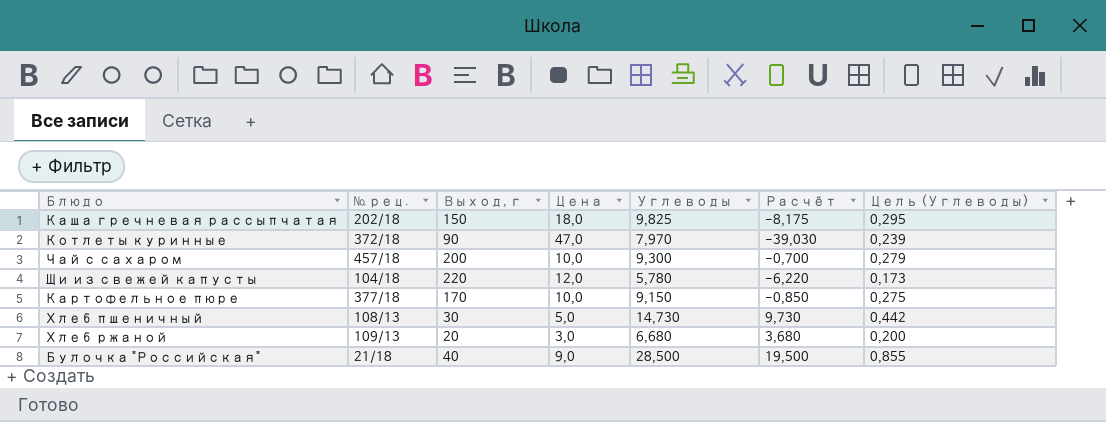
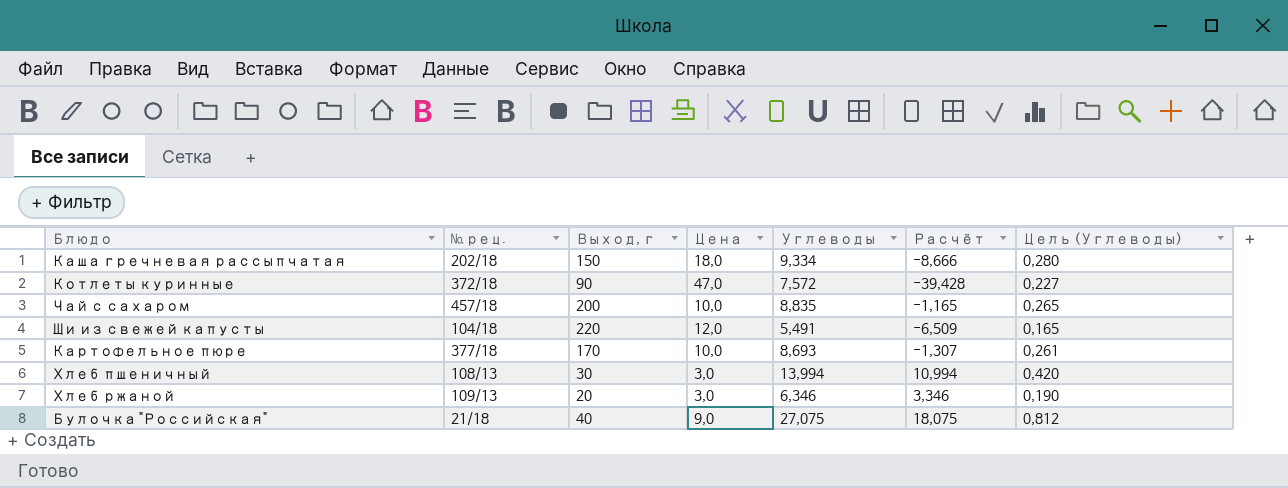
Каша гречневая рассыпчатая | Углеводы: 9,825 -> 9,334
Каша гречневая рассыпчатая | Расчёт: -8,175 -> -8,666
Каша гречневая рассыпчатая | Цель (Углеводы): 0,295 -> 0,280
Котлеты куринные | Углеводы: 7,970 -> 7,572
Котлеты куринные | Расчёт: -39,030 -> -39,428
Котлеты куринные | Цель (Углеводы): 0,239 -> 0,227
Чай с сахаром | Углеводы: 9,300 -> 8,835
Чай с сахаром | Расчёт: -0,700 -> -1,165
Чай с сахаром | Цель (Углеводы): 0,279 -> 0,265
Щи из свежей капусты | Углеводы: 5,780 -> 5,491
Щи из свежей капусты | Расчёт: -6,220 -> -6,509
Щи из свежей капусты | Цель (Углеводы): 0,173 -> 0,165
Картофельное пюре | Углеводы: 9,150 -> 8,693
Картофельное пюре | Расчёт: -0,850 -> -1,307
Картофельное пюре | Цель (Углеводы): 0,275 -> 0,261
Хлеб пшеничный | Цена: 5,0 -> 3,0
Хлеб пшеничный | Углеводы: 14,730 -> 13,994
Хлеб пшеничный | Расчёт: 9,730 -> 10,994
Хлеб пшеничный | Цель (Углеводы): 0,442 -> 0,420
Хлеб ржаной | Углеводы: 6,680 -> 6,346
Хлеб ржаной | Расчёт: 3,680 -> 3,346
Хлеб ржаной | Цель (Углеводы): 0,200 -> 0,190
Булочка "Российская" | Углеводы: 28,500 -> 27,075
Булочка "Российская" | Расчёт: 19,500 -> 18,075
Булочка "Российская" | Цель (Углеводы): 0,855 -> 0,812

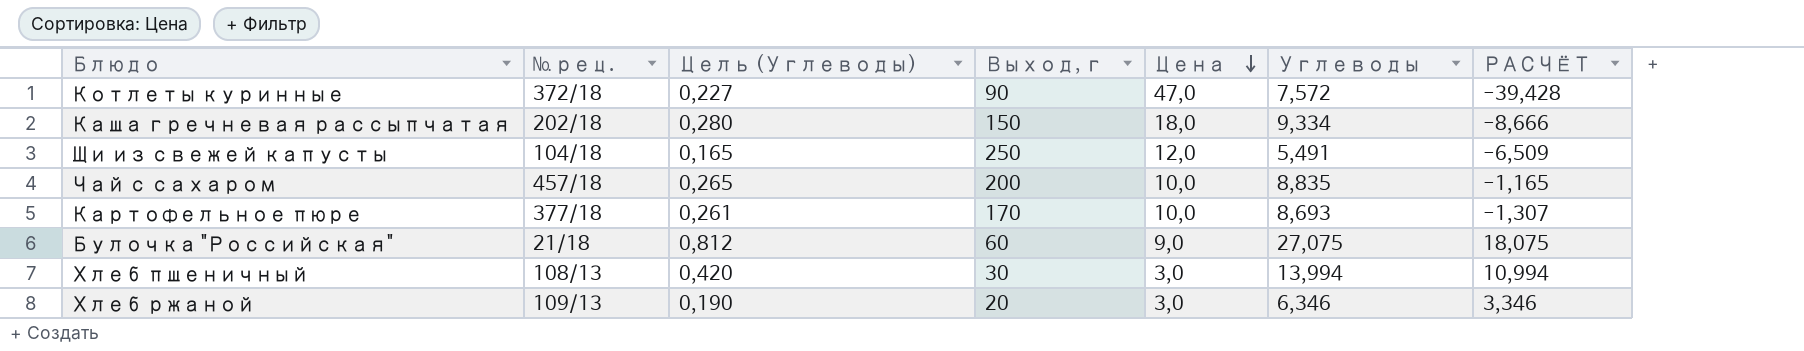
row order: none -> Цена descending
column Цель (Углеводы) | position: 7 -> 3
column name: Расчёт -> РАСЧЁТ
Щи из свежей капусты | Выход, г: 220 -> 250
Булочка "Российская" | Выход, г: 40 -> 60

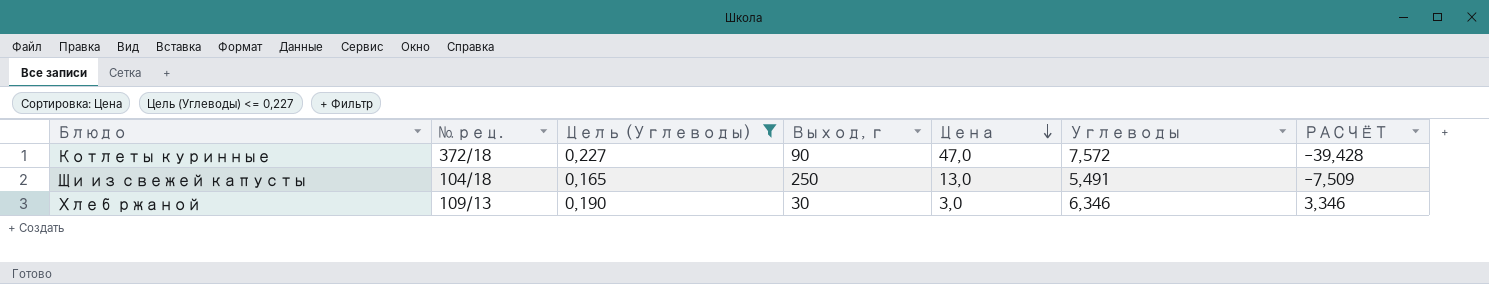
filter: none -> Цель (Углеводы) <= 0,227
Щи из свежей капусты | Цена: 12,0 -> 13,0
Щи из свежей капусты | РАСЧЁТ: -6,509 -> -7,509
Хлеб ржаной | Выход, г: 20 -> 30

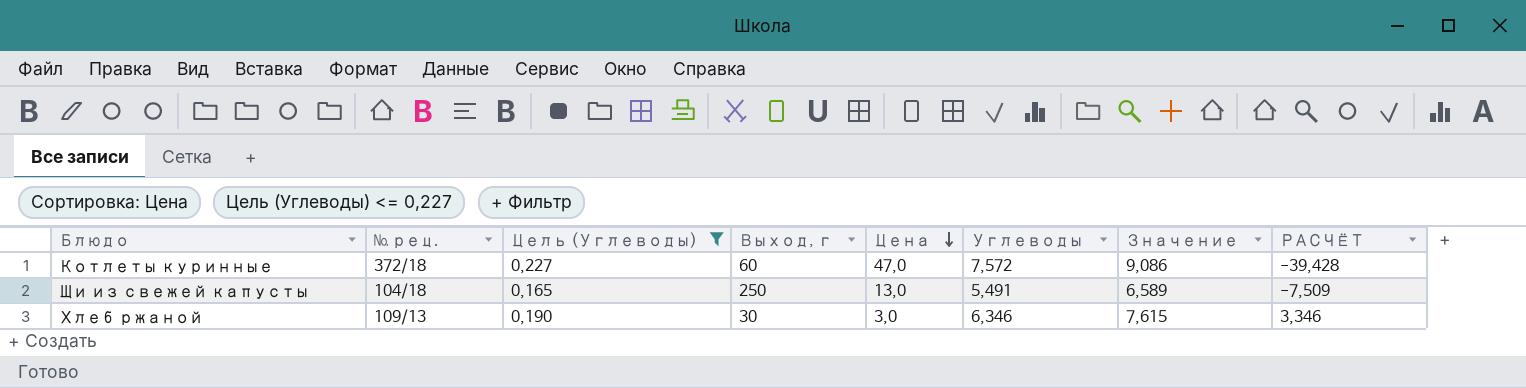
column Значение | formula: none -> [Углеводы] * 1,2
Котлеты куринные | Выход, г: 90 -> 60

